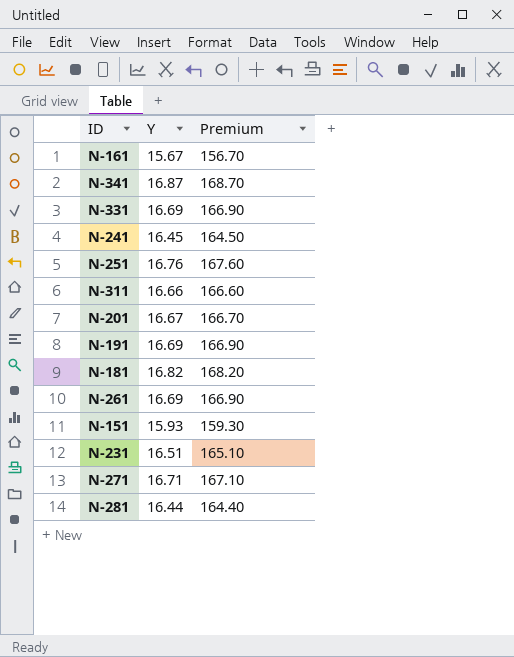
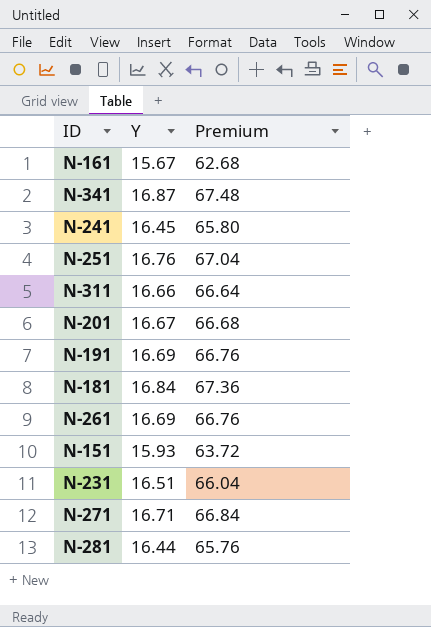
column Premium | formula: [Y] * 10 -> [Y] * 4
row N-331: 16.69 | 166.90 -> none
N-181 | Y: 16.82 -> 16.84

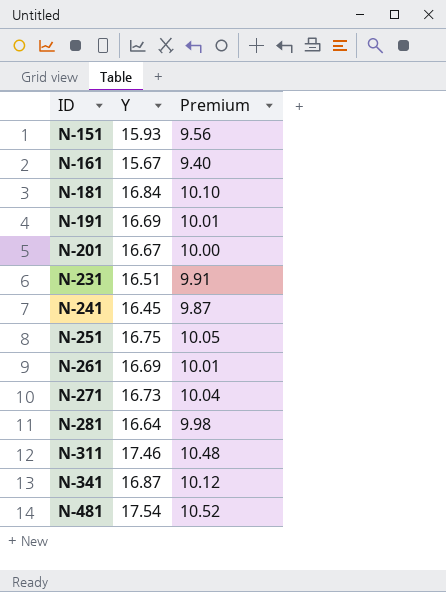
row order: none -> ID ascending
column Premium | formula: [Y] * 4 -> [Y] * 0.6
N-251 | Y: 16.76 -> 16.75
N-271 | Y: 16.71 -> 16.73
N-281 | Y: 16.44 -> 16.64
N-311 | Y: 16.66 -> 17.46
row N-481: none -> 17.54 | 10.52

